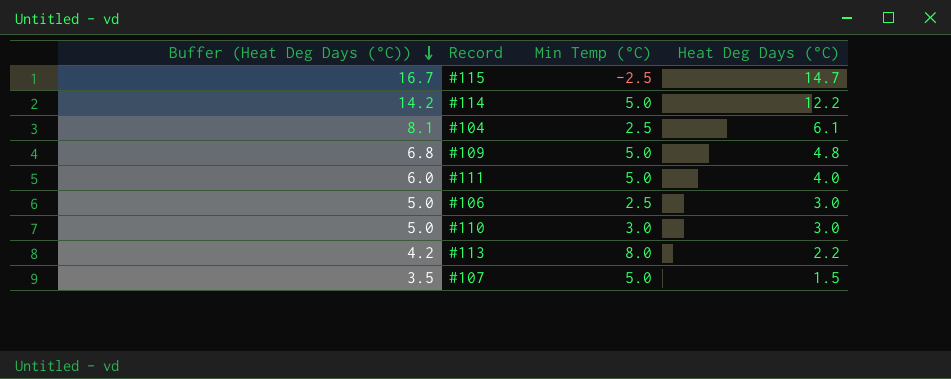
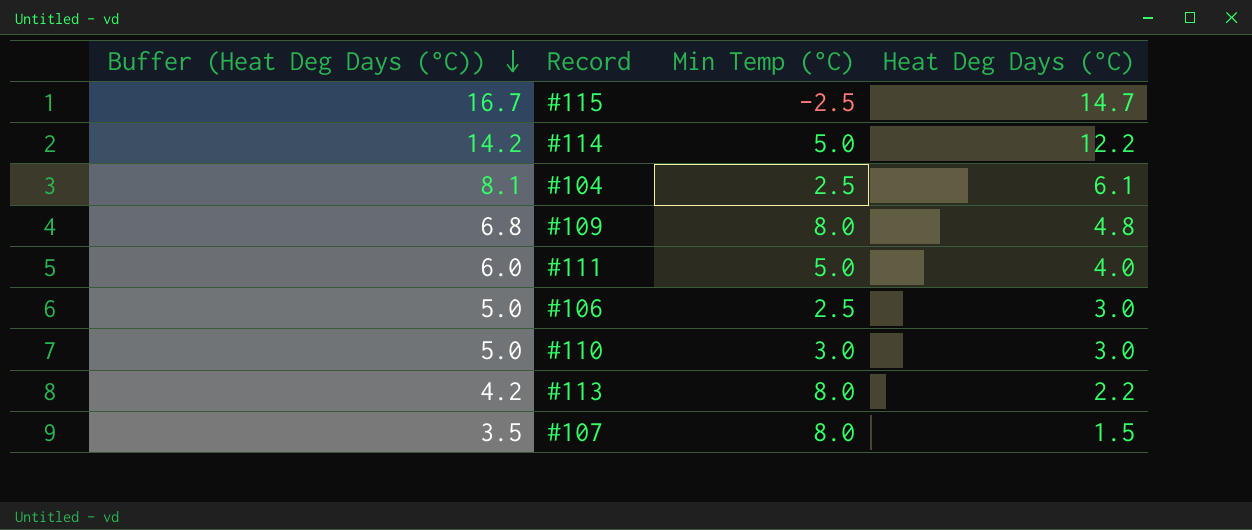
#109 | Min Temp (°C): 5.0 -> 8.0
#107 | Min Temp (°C): 5.0 -> 8.0

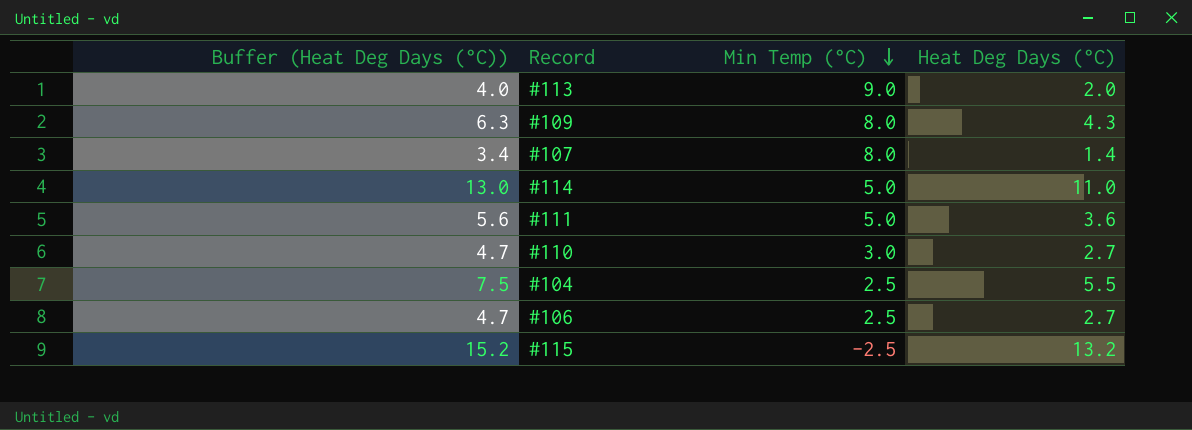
row order: Buffer (Heat Deg Days (°C)) descending -> Min Temp (°C) descending
#113 | Buffer (Heat Deg Days (°C)): 4.2 -> 4.0
#113 | Min Temp (°C): 8.0 -> 9.0
#113 | Heat Deg Days (°C): 2.2 -> 2.0
#109 | Buffer (Heat Deg Days (°C)): 6.8 -> 6.3
#109 | Heat Deg Days (°C): 4.8 -> 4.3
#107 | Buffer (Heat Deg Days (°C)): 3.5 -> 3.4
#107 | Heat Deg Days (°C): 1.5 -> 1.4
#114 | Buffer (Heat Deg Days (°C)): 14.2 -> 13.0
#114 | Heat Deg Days (°C): 12.2 -> 11.0
#111 | Buffer (Heat Deg Days (°C)): 6.0 -> 5.6
#111 | Heat Deg Days (°C): 4.0 -> 3.6
#110 | Buffer (Heat Deg Days (°C)): 5.0 -> 4.7
#110 | Heat Deg Days (°C): 3.0 -> 2.7
#104 | Buffer (Heat Deg Days (°C)): 8.1 -> 7.5
#104 | Heat Deg Days (°C): 6.1 -> 5.5
#106 | Buffer (Heat Deg Days (°C)): 5.0 -> 4.7
#106 | Heat Deg Days (°C): 3.0 -> 2.7
#115 | Buffer (Heat Deg Days (°C)): 16.7 -> 15.2
#115 | Heat Deg Days (°C): 14.7 -> 13.2

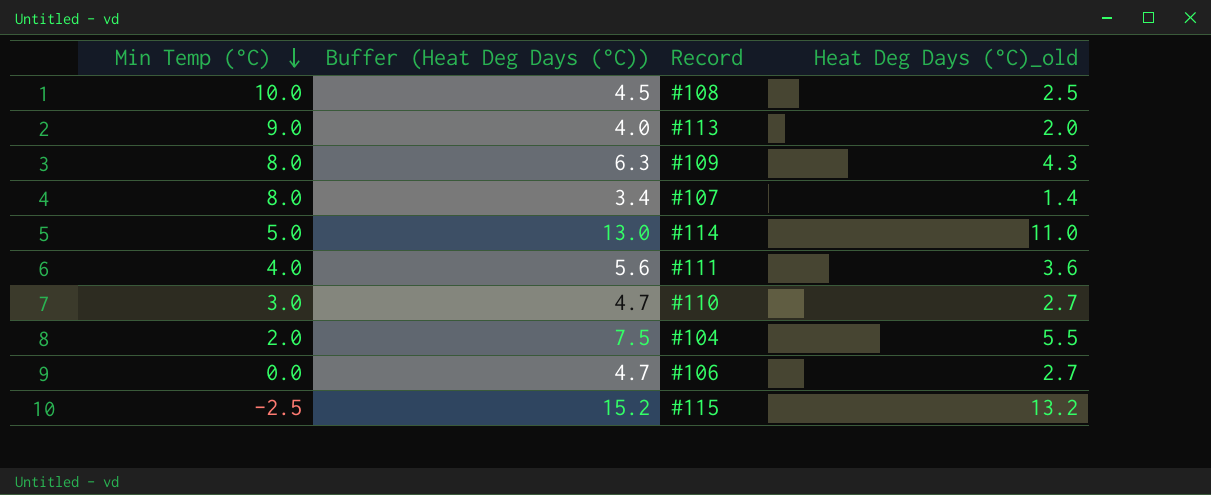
column Min Temp (°C) | position: 3 -> 1
column name: Heat Deg Days (°C) -> Heat Deg Days (°C)_old
row #108: none -> 10.0 | 4.5 | 2.5
#111 | Min Temp (°C): 5.0 -> 4.0
#104 | Min Temp (°C): 2.5 -> 2.0
#106 | Min Temp (°C): 2.5 -> 0.0

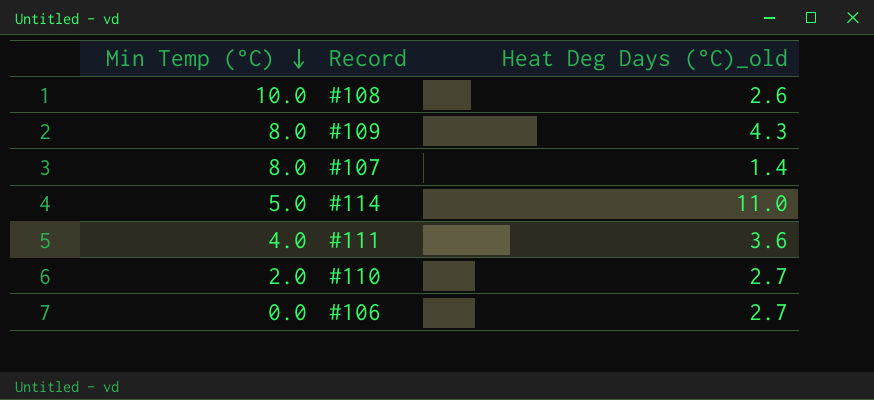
column Buffer (Heat Deg Days (°C)) | formula: [Heat Deg Days (°C)_old] + 2 -> none
row #113: 9.0 | 4.0 | 2.0 -> none
row #104: 2.0 | 7.5 | 5.5 -> none
row #115: -2.5 | 15.2 | 13.2 -> none
#108 | Heat Deg Days (°C)_old: 2.5 -> 2.6
#110 | Min Temp (°C): 3.0 -> 2.0

